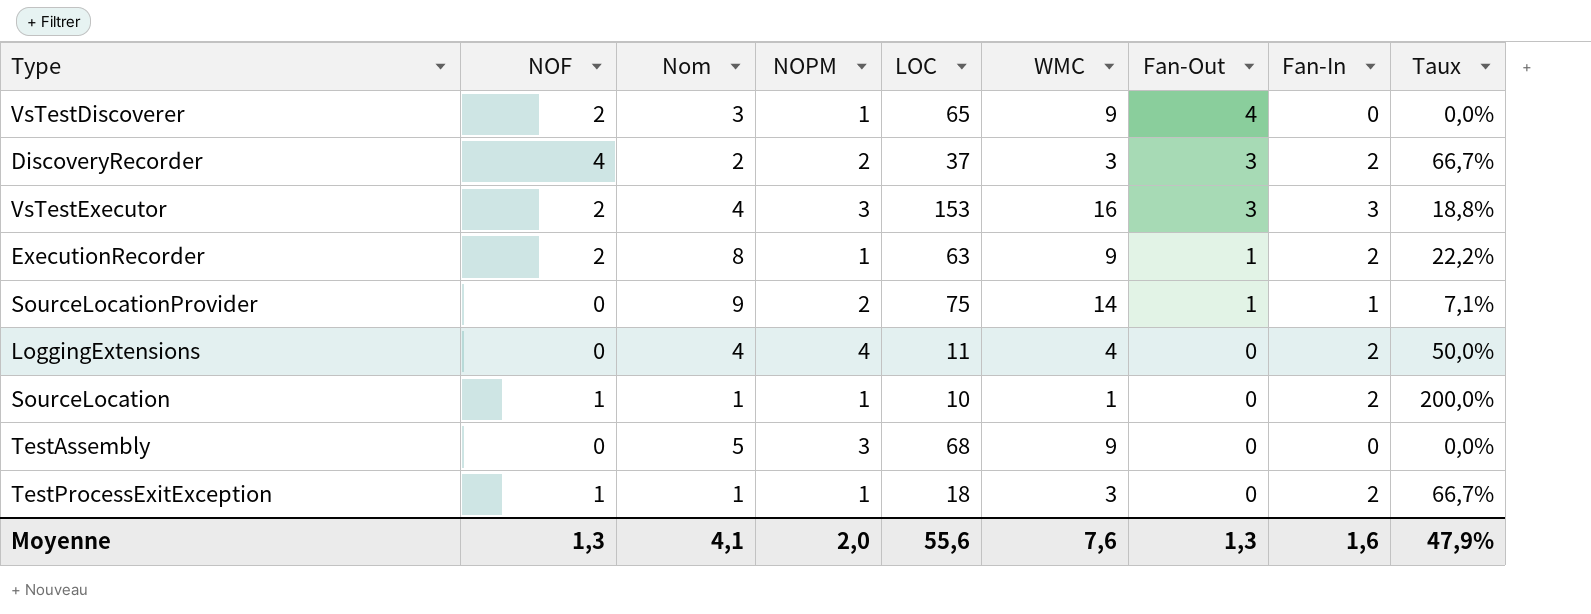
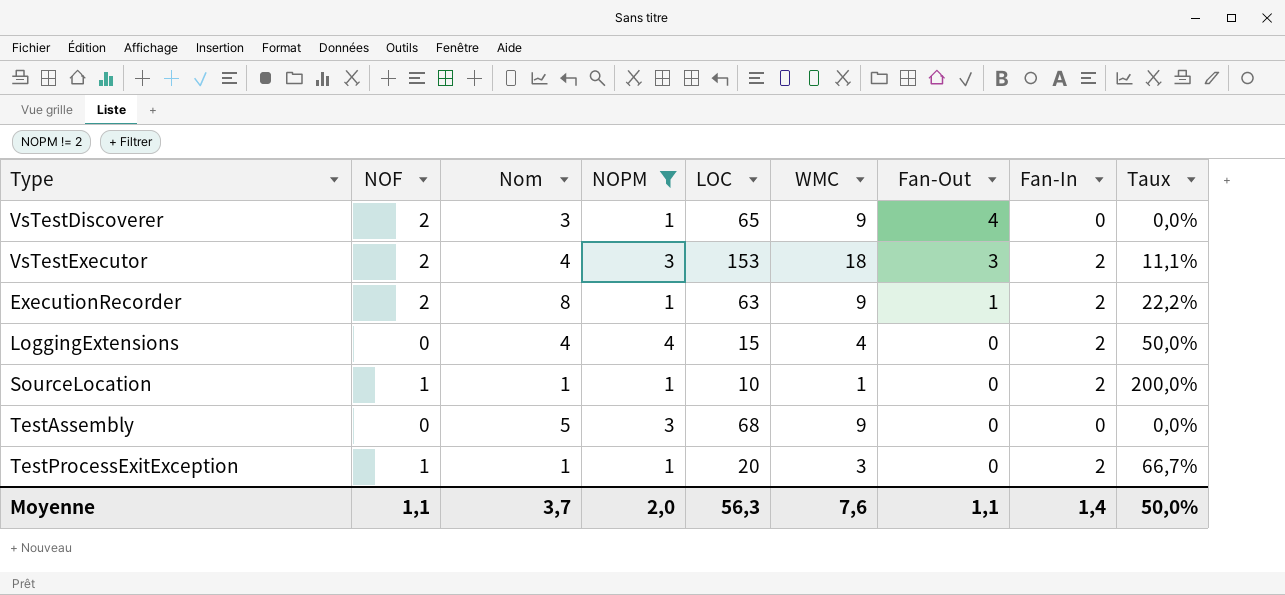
filter: none -> NOPM != 2
VsTestExecutor | WMC: 16 -> 18
VsTestExecutor | Fan-In: 3 -> 2
VsTestExecutor | Taux: 18,8% -> 11,1%
LoggingExtensions | LOC: 11 -> 15
TestProcessExitException | LOC: 18 -> 20
Moyenne | NOF: 1,3 -> 1,1
Moyenne | Nom: 4,1 -> 3,7
Moyenne | LOC: 55,6 -> 56,3
Moyenne | Fan-Out: 1,3 -> 1,1
Moyenne | Fan-In: 1,6 -> 1,4
Moyenne | Taux: 47,9% -> 50,0%

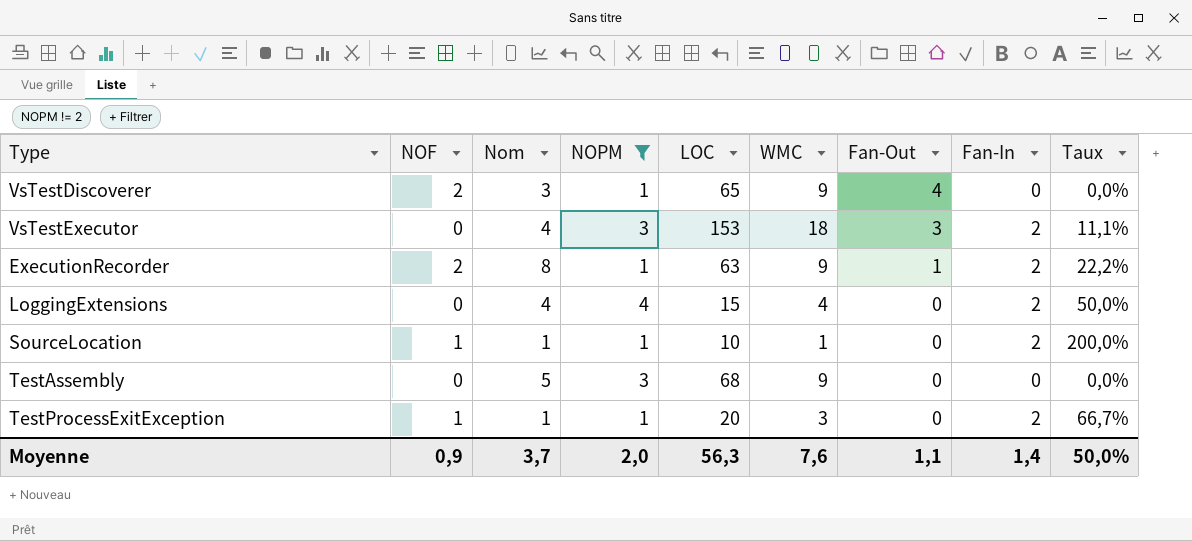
VsTestExecutor | NOF: 2 -> 0
Moyenne | NOF: 1,1 -> 0,9

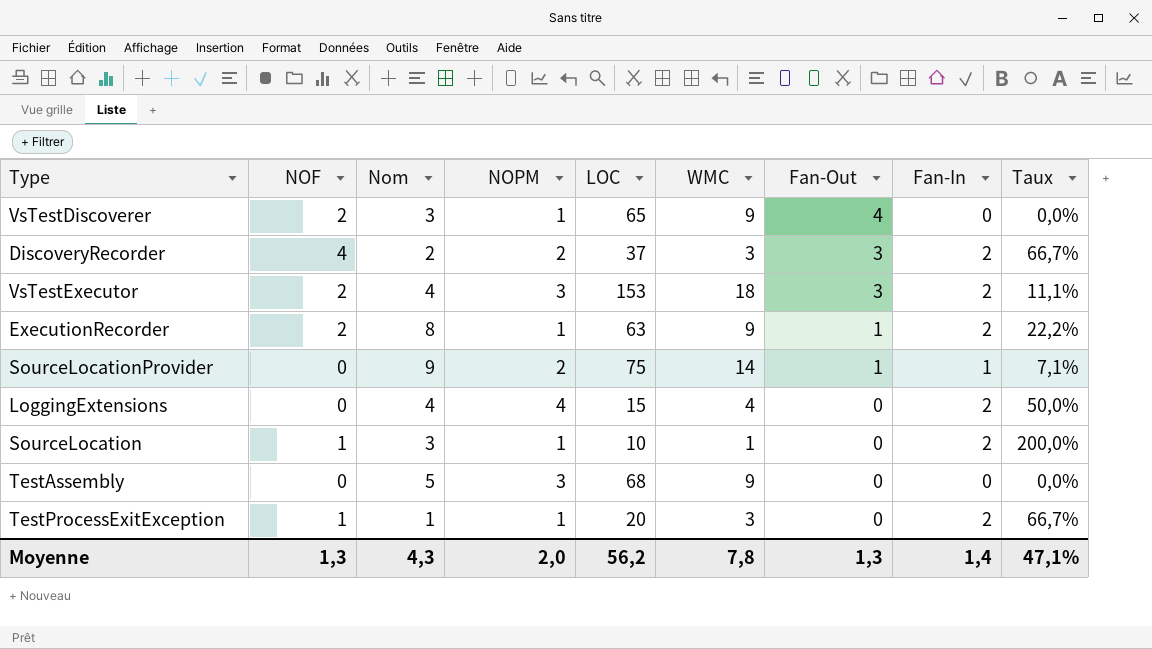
filter: NOPM != 2 -> none
VsTestExecutor | NOF: 0 -> 2
SourceLocation | Nom: 1 -> 3
Moyenne | NOF: 0,9 -> 1,3
Moyenne | Nom: 3,7 -> 4,3
Moyenne | LOC: 56,3 -> 56,2
Moyenne | WMC: 7,6 -> 7,8
Moyenne | Fan-Out: 1,1 -> 1,3
Moyenne | Taux: 50,0% -> 47,1%

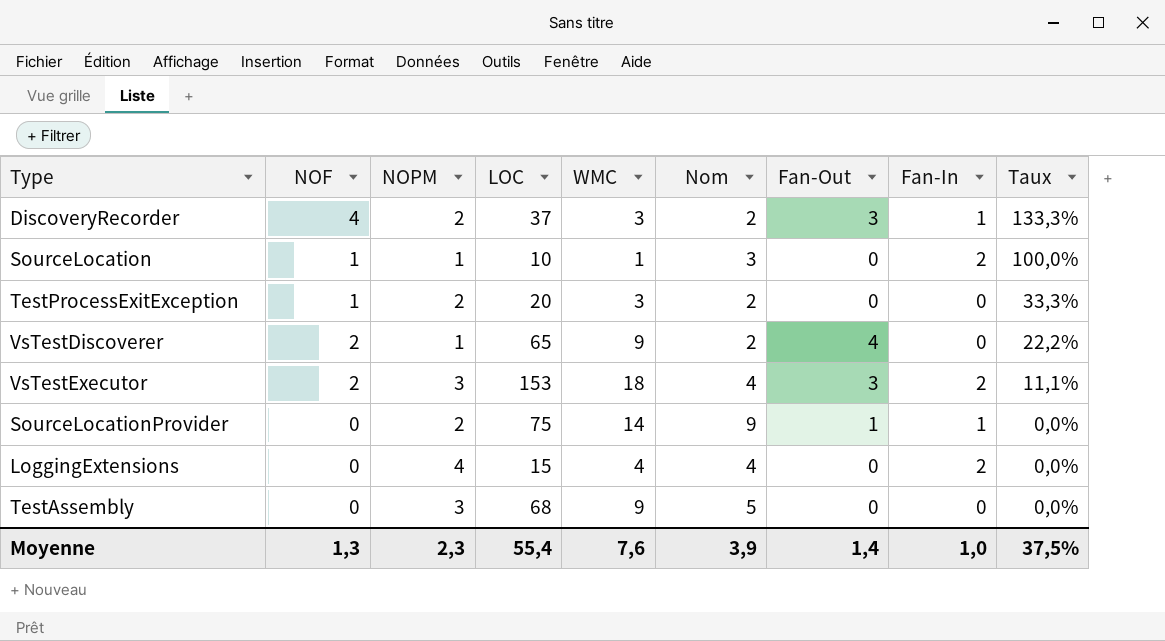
row order: Fan-Out descending -> Taux descending
column Nom | position: 3 -> 6
column Taux | formula: [Fan-In] / [WMC] -> [NOF] / [WMC]
row ExecutionRecorder: 2 | 8 | 1 | 63 | 9 | 1 | 2 | 22,2% -> none
DiscoveryRecorder | Fan-In: 2 -> 1
TestProcessExitException | NOPM: 1 -> 2
TestProcessExitException | Nom: 1 -> 2
TestProcessExitException | Fan-In: 2 -> 0
VsTestDiscoverer | Nom: 3 -> 2
Moyenne | NOPM: 2,0 -> 2,3
Moyenne | LOC: 56,2 -> 55,4
Moyenne | WMC: 7,8 -> 7,6
Moyenne | Nom: 4,3 -> 3,9
Moyenne | Fan-Out: 1,3 -> 1,4
Moyenne | Fan-In: 1,4 -> 1,0
Moyenne | Taux: 47,1% -> 37,5%

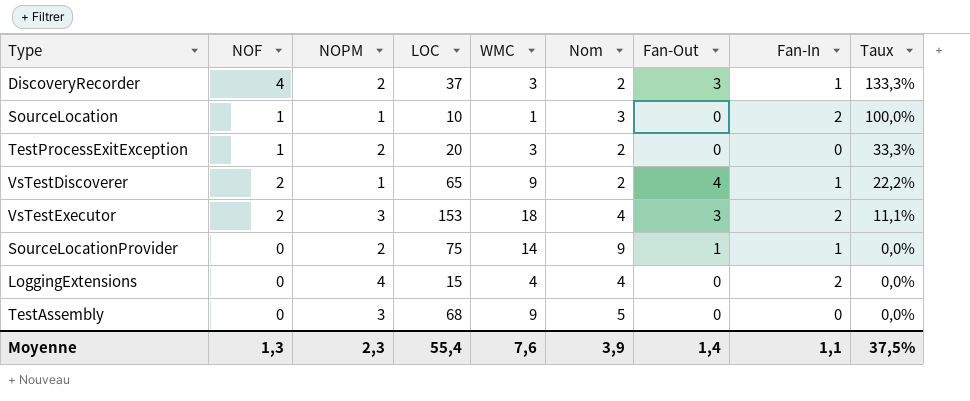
VsTestDiscoverer | Fan-In: 0 -> 1
Moyenne | Fan-In: 1,0 -> 1,1

